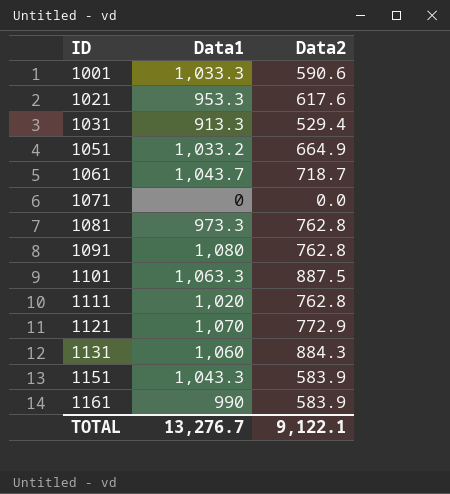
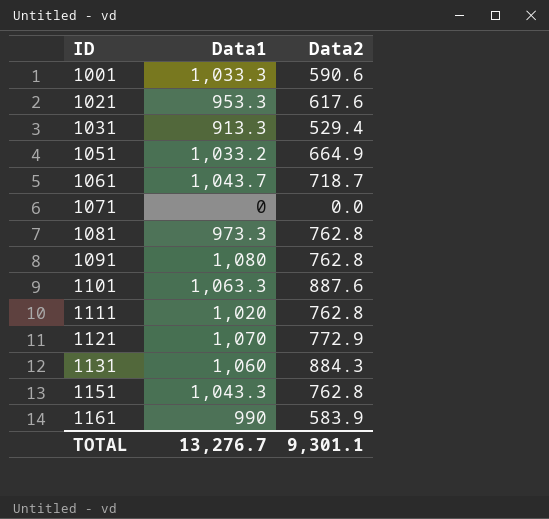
1101 | Data2: 887.5 -> 887.6
1151 | Data2: 583.9 -> 762.8
TOTAL | Data2: 9,122.1 -> 9,301.1

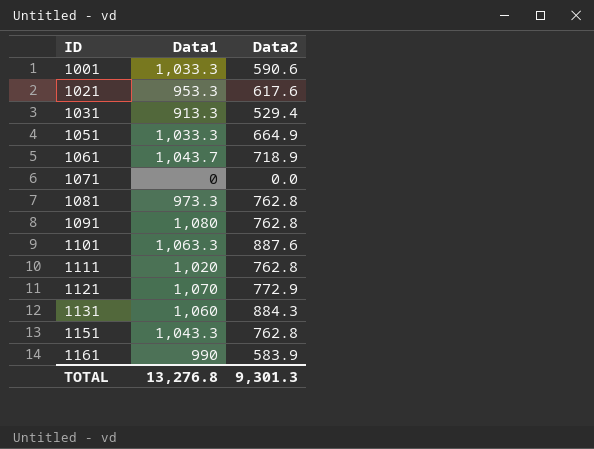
1051 | Data1: 1,033.2 -> 1,033.3
1061 | Data2: 718.7 -> 718.9
TOTAL | Data1: 13,276.7 -> 13,276.8
TOTAL | Data2: 9,301.1 -> 9,301.3

